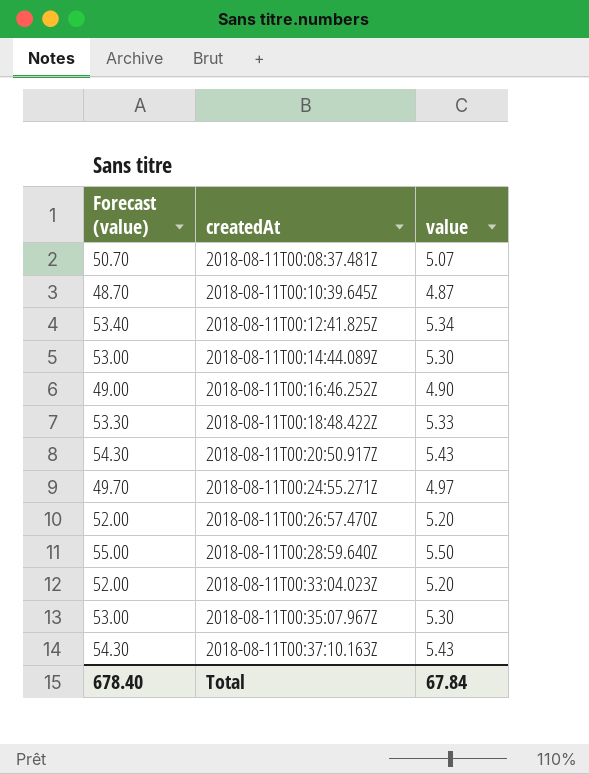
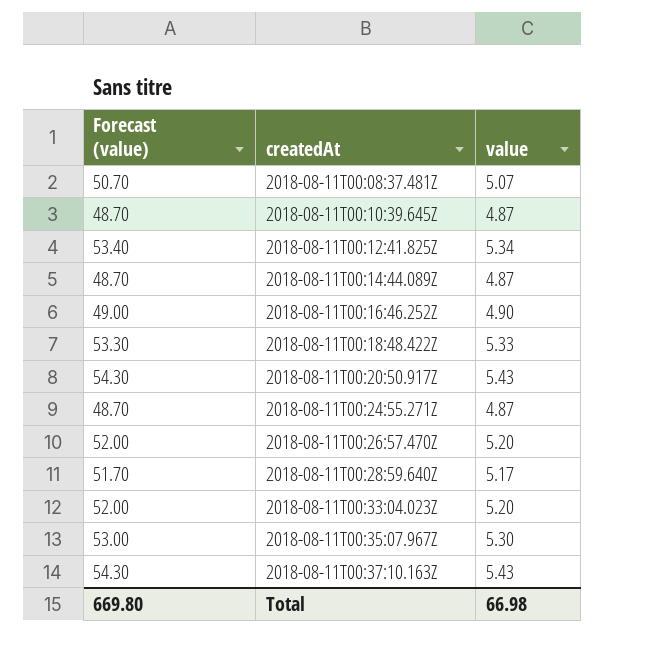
2018-08-11T00:14:44.089Z | Forecast (value): 53.00 -> 48.70
2018-08-11T00:14:44.089Z | value: 5.30 -> 4.87
2018-08-11T00:24:55.271Z | Forecast (value): 49.70 -> 48.70
2018-08-11T00:24:55.271Z | value: 4.97 -> 4.87
2018-08-11T00:28:59.640Z | Forecast (value): 55.00 -> 51.70
2018-08-11T00:28:59.640Z | value: 5.50 -> 5.17
Total | Forecast (value): 678.40 -> 669.80
Total | value: 67.84 -> 66.98

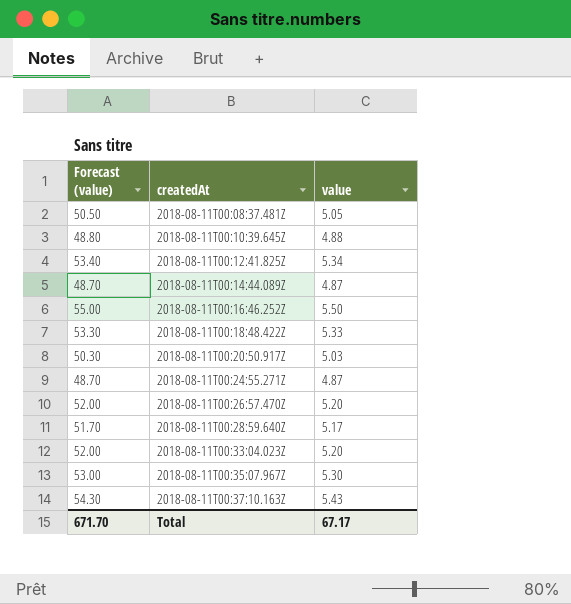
2018-08-11T00:08:37.481Z | Forecast (value): 50.70 -> 50.50
2018-08-11T00:08:37.481Z | value: 5.07 -> 5.05
2018-08-11T00:10:39.645Z | Forecast (value): 48.70 -> 48.80
2018-08-11T00:10:39.645Z | value: 4.87 -> 4.88
2018-08-11T00:16:46.252Z | Forecast (value): 49.00 -> 55.00
2018-08-11T00:16:46.252Z | value: 4.90 -> 5.50
2018-08-11T00:20:50.917Z | Forecast (value): 54.30 -> 50.30
2018-08-11T00:20:50.917Z | value: 5.43 -> 5.03
Total | Forecast (value): 669.80 -> 671.70
Total | value: 66.98 -> 67.17

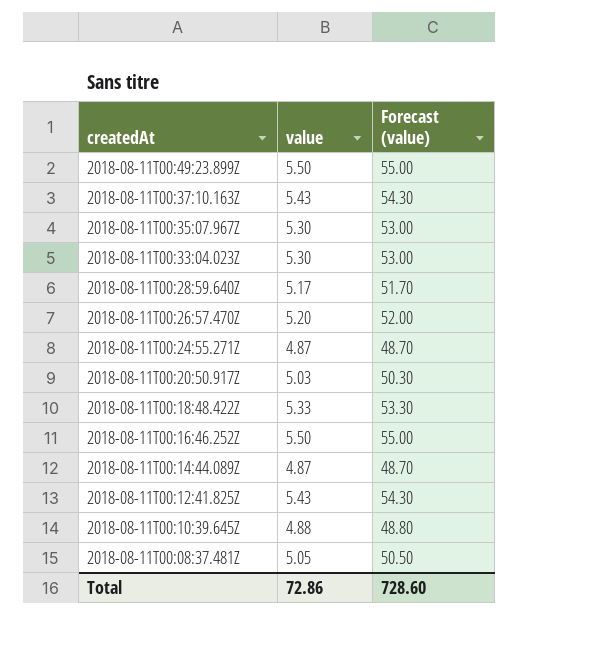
row order: createdAt ascending -> createdAt descending
column Forecast (value) | position: 1 -> 3
row 2018-08-11T00:49:23.899Z: none -> 5.50 | 55.00
2018-08-11T00:33:04.023Z | value: 5.20 -> 5.30
2018-08-11T00:33:04.023Z | Forecast (value): 52.00 -> 53.00
2018-08-11T00:12:41.825Z | value: 5.34 -> 5.43
2018-08-11T00:12:41.825Z | Forecast (value): 53.40 -> 54.30
Total | value: 67.17 -> 72.86
Total | Forecast (value): 671.70 -> 728.60

